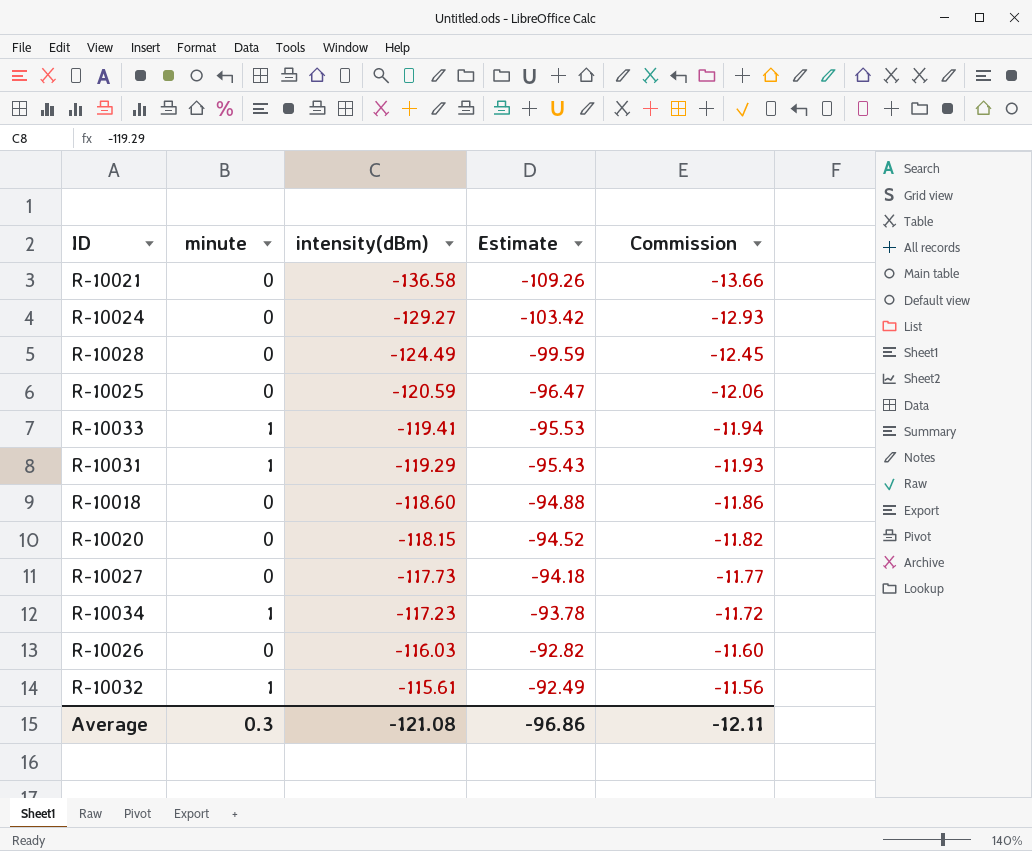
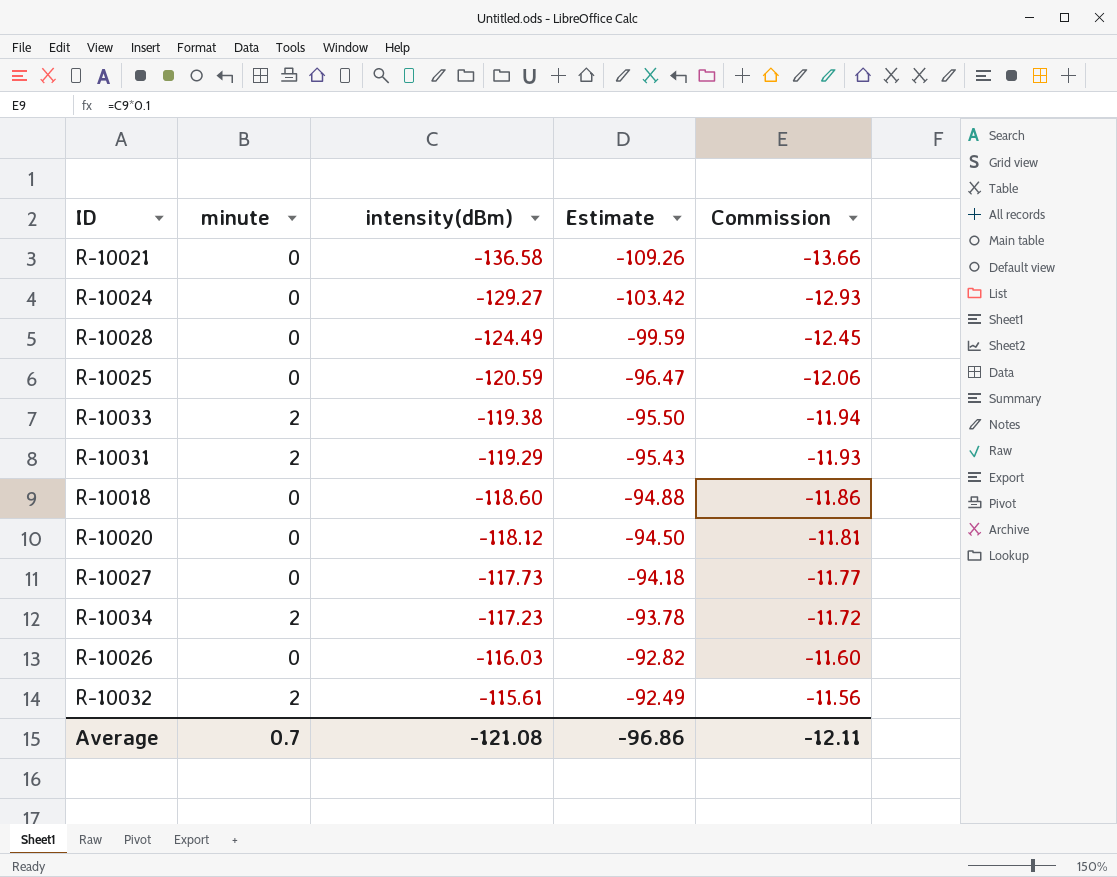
R-10033 | minute: 1 -> 2
R-10033 | intensity(dBm): -119.41 -> -119.38
R-10033 | Estimate: -95.53 -> -95.50
R-10031 | minute: 1 -> 2
R-10020 | intensity(dBm): -118.15 -> -118.12
R-10020 | Estimate: -94.52 -> -94.50
R-10020 | Commission: -11.82 -> -11.81
R-10034 | minute: 1 -> 2
R-10032 | minute: 1 -> 2
Average | minute: 0.3 -> 0.7

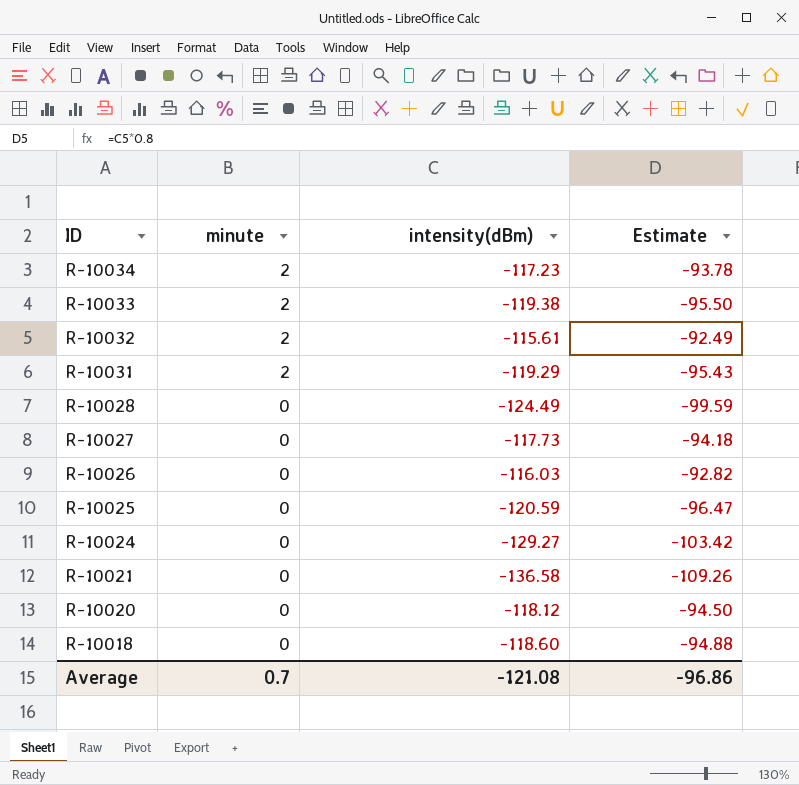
row order: intensity(dBm) ascending -> ID descending
column Commission | formula: [intensity(dBm)] * 0.1 -> none

